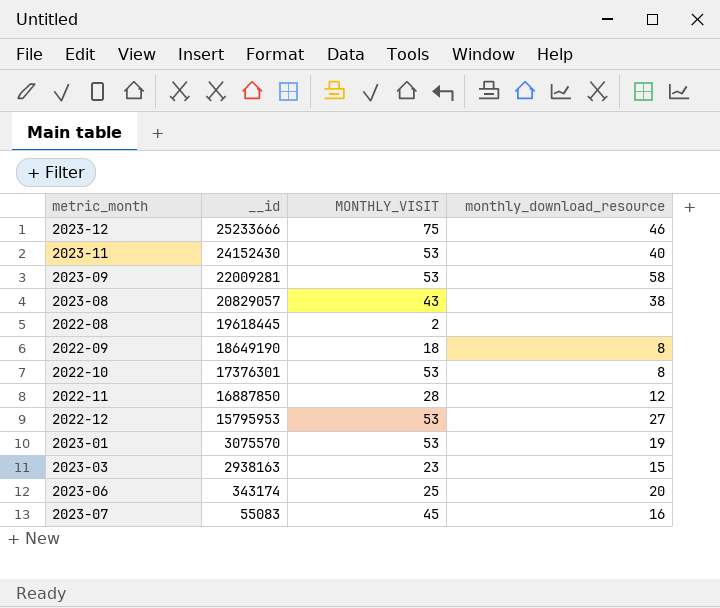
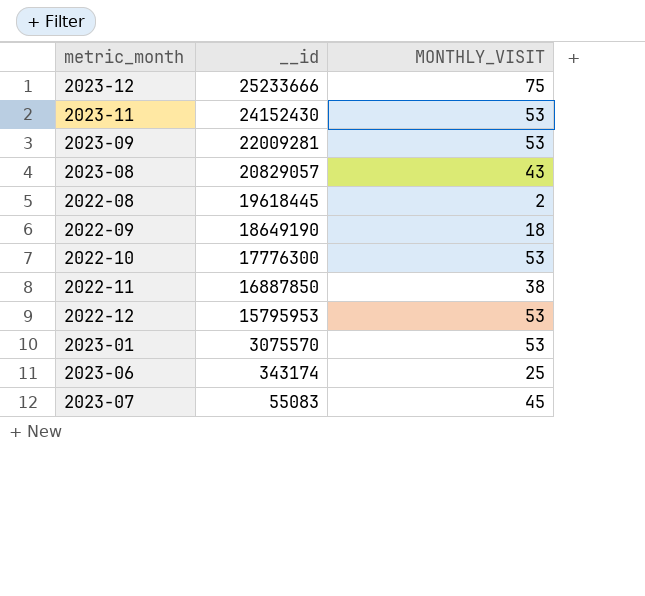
column monthly_download_resource | position: 4 -> none
row 2023-03: 2938163 | 23 | 15 -> none
2022-10 | __id: 17376301 -> 17776300
2022-11 | MONTHLY_VISIT: 28 -> 38

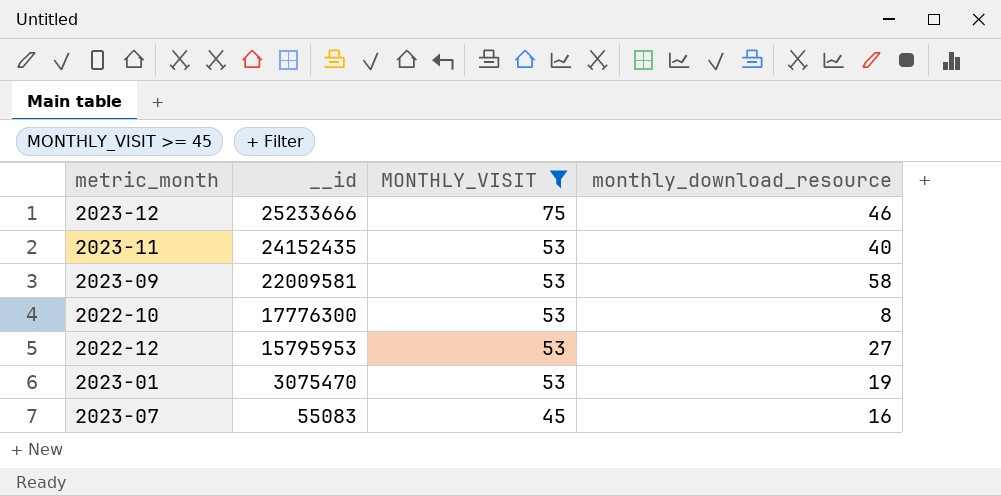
filter: none -> MONTHLY_VISIT >= 45
column monthly_download_resource | position: none -> 4
2023-11 | __id: 24152430 -> 24152435
2023-09 | __id: 22009281 -> 22009581
2023-01 | __id: 3075570 -> 3075470

